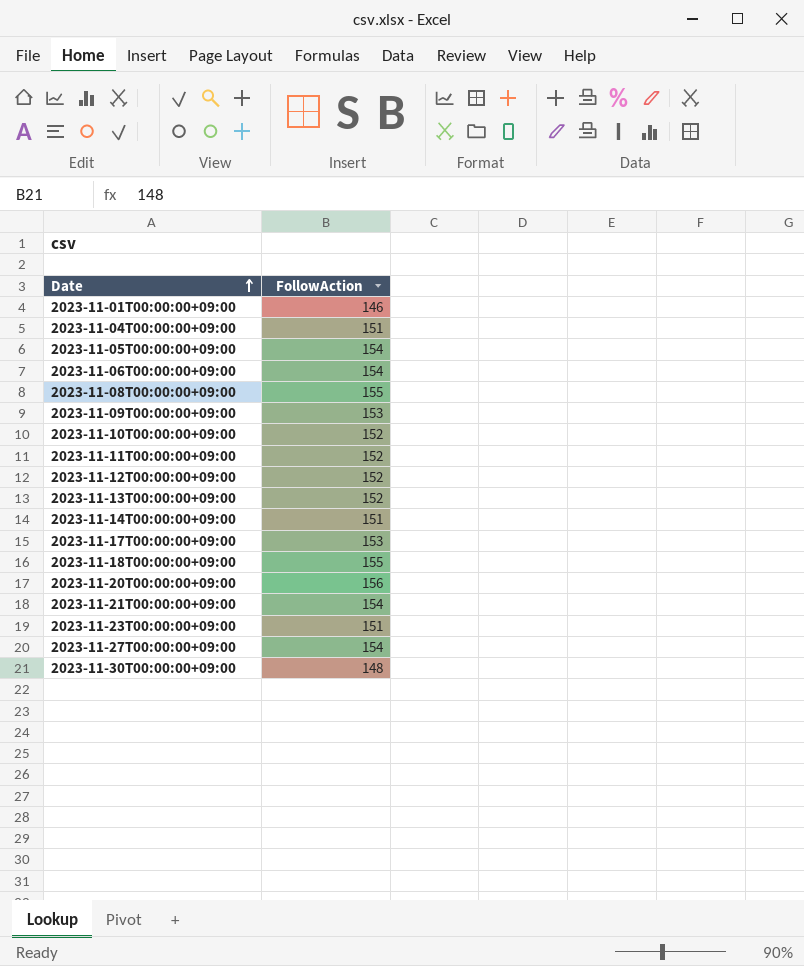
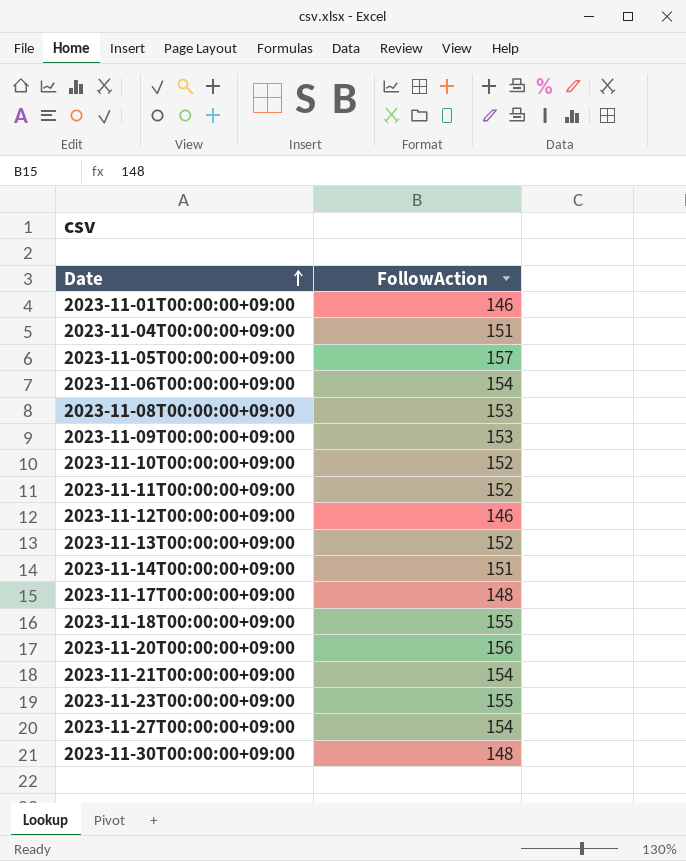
2023-11-05T00:00:00+09:00 | FollowAction: 154 -> 157
2023-11-08T00:00:00+09:00 | FollowAction: 155 -> 153
2023-11-12T00:00:00+09:00 | FollowAction: 152 -> 146
2023-11-17T00:00:00+09:00 | FollowAction: 153 -> 148
2023-11-23T00:00:00+09:00 | FollowAction: 151 -> 155

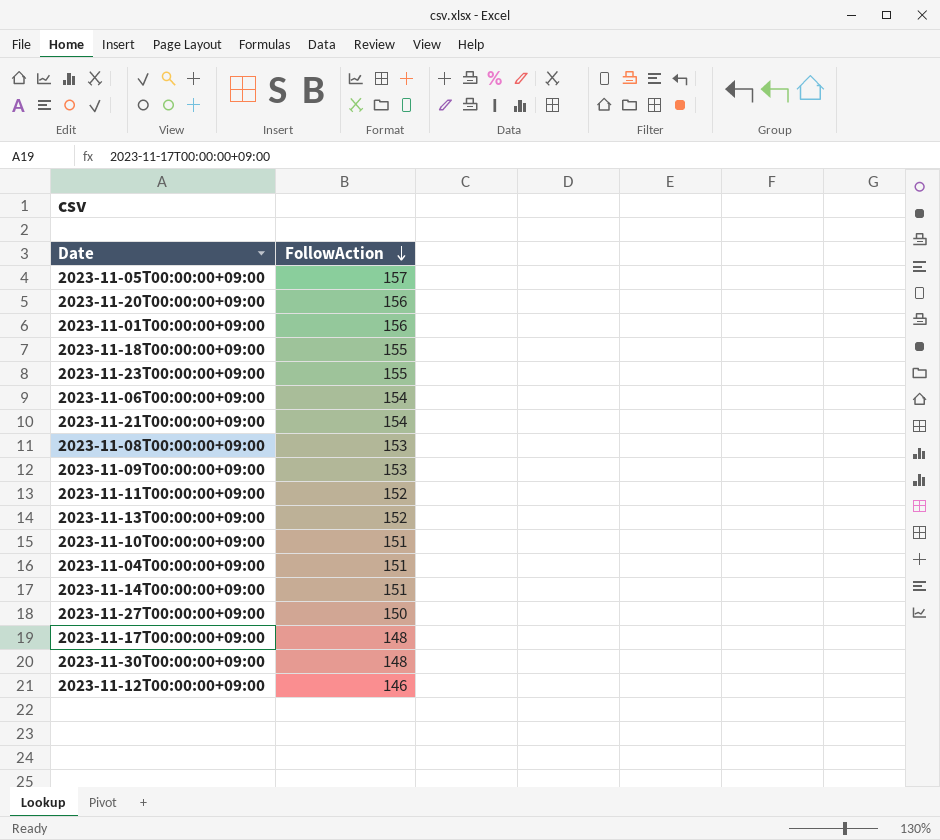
row order: Date ascending -> FollowAction descending
2023-11-01T00:00:00+09:00 | FollowAction: 146 -> 156
2023-11-10T00:00:00+09:00 | FollowAction: 152 -> 151
2023-11-27T00:00:00+09:00 | FollowAction: 154 -> 150

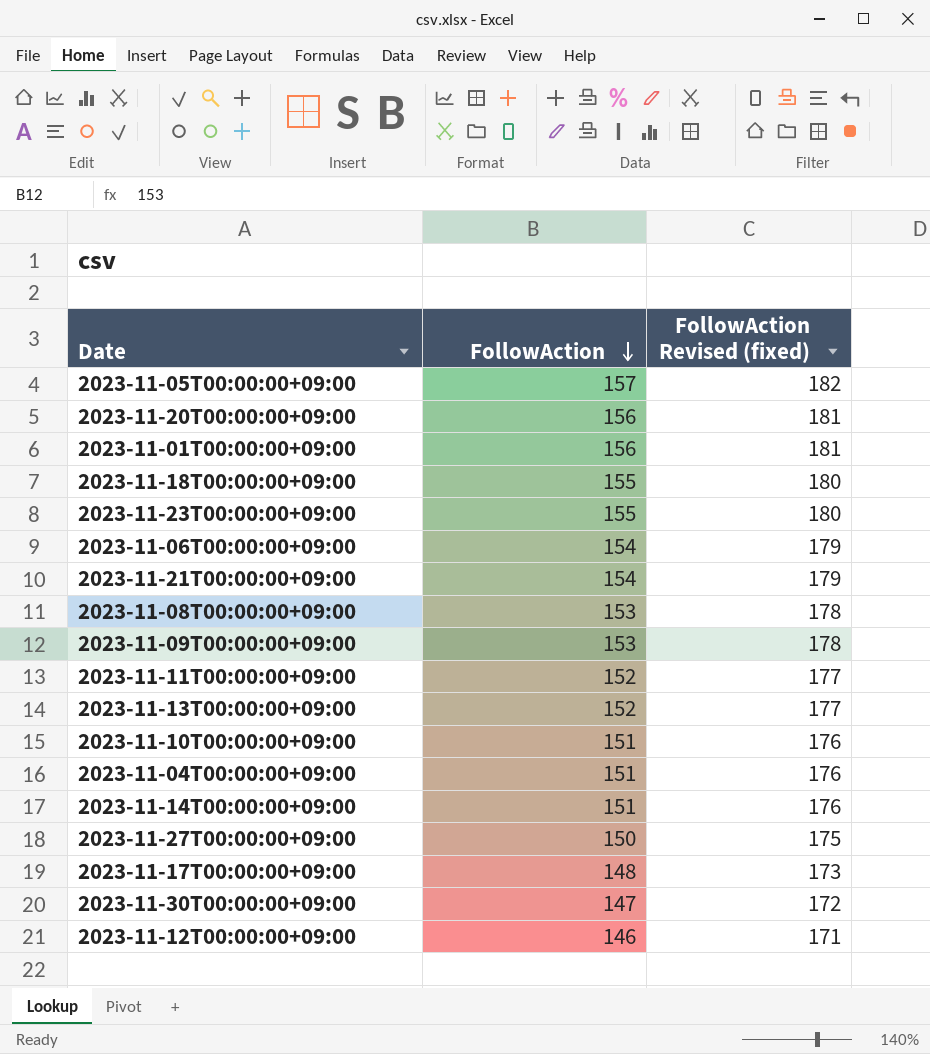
column FollowAction Revised (fixed) | formula: none -> [FollowAction] + 25
2023-11-30T00:00:00+09:00 | FollowAction: 148 -> 147

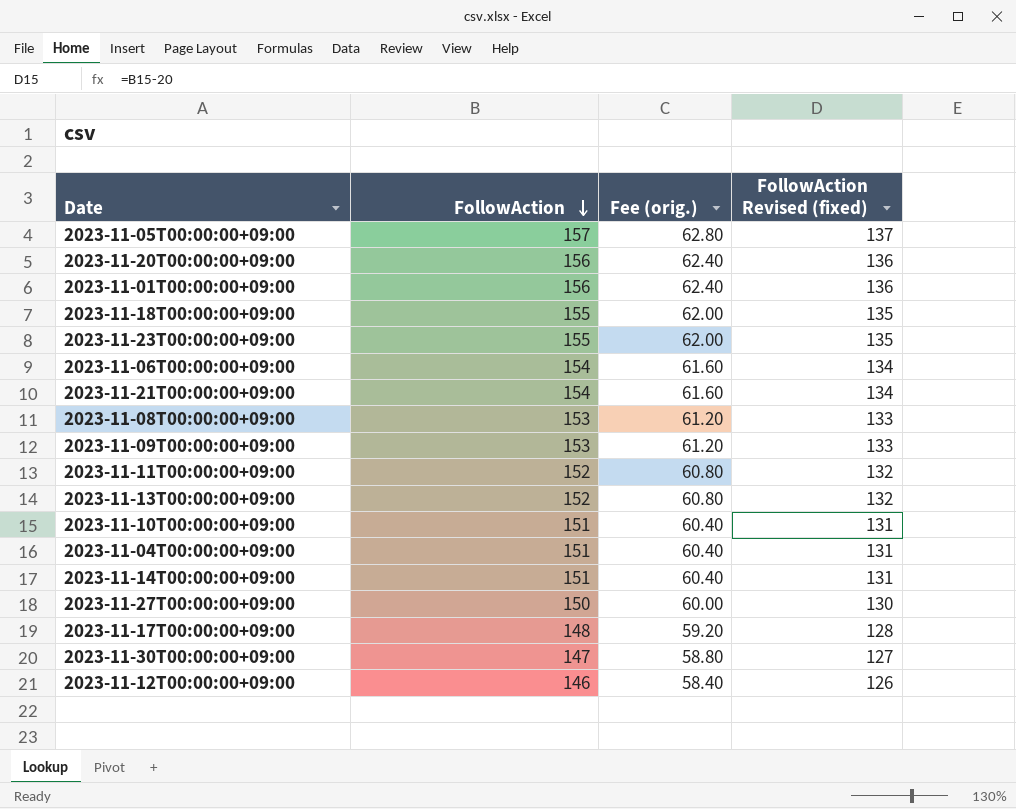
column Fee (orig.) | formula: none -> [FollowAction] * 0.4
column FollowAction Revised (fixed) | formula: [FollowAction] + 25 -> [FollowAction] - 20

